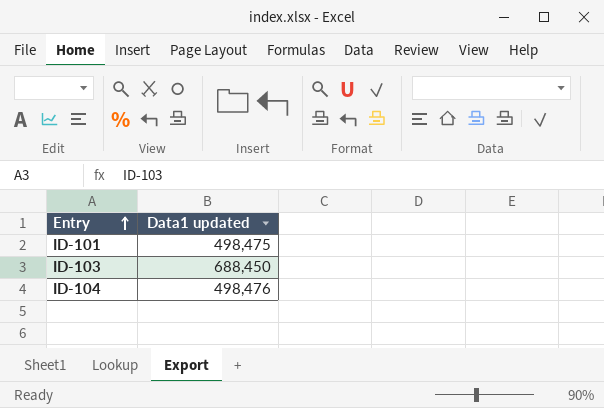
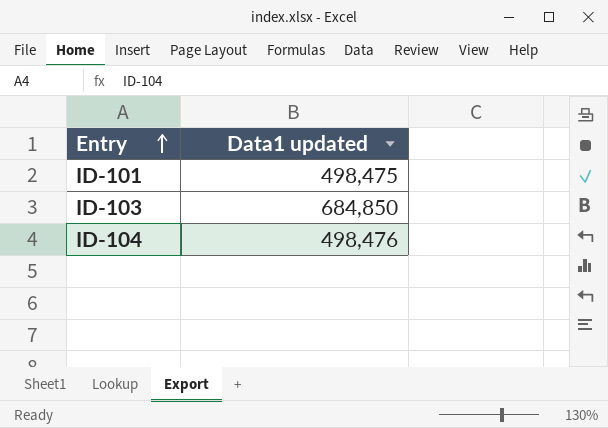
ID-103 | Data1 updated: 688,450 -> 684,850

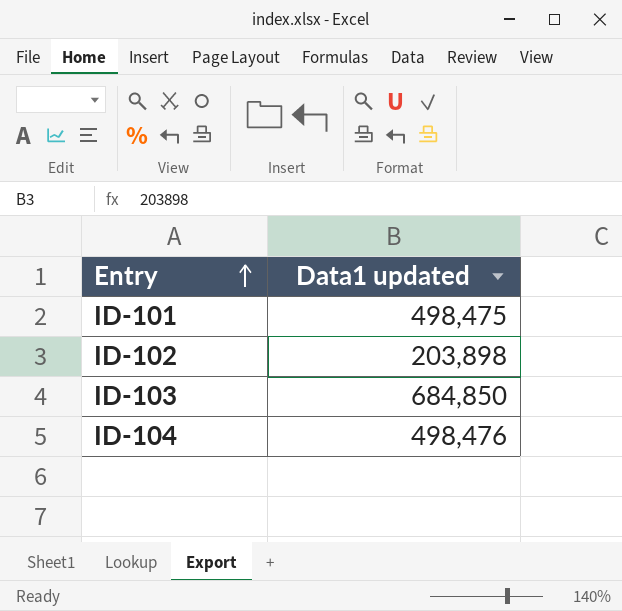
row ID-102: none -> 203,898

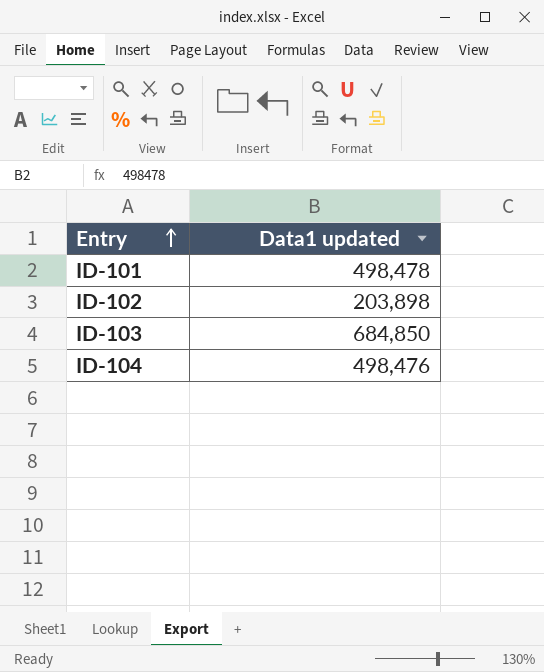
ID-101 | Data1 updated: 498,475 -> 498,478

